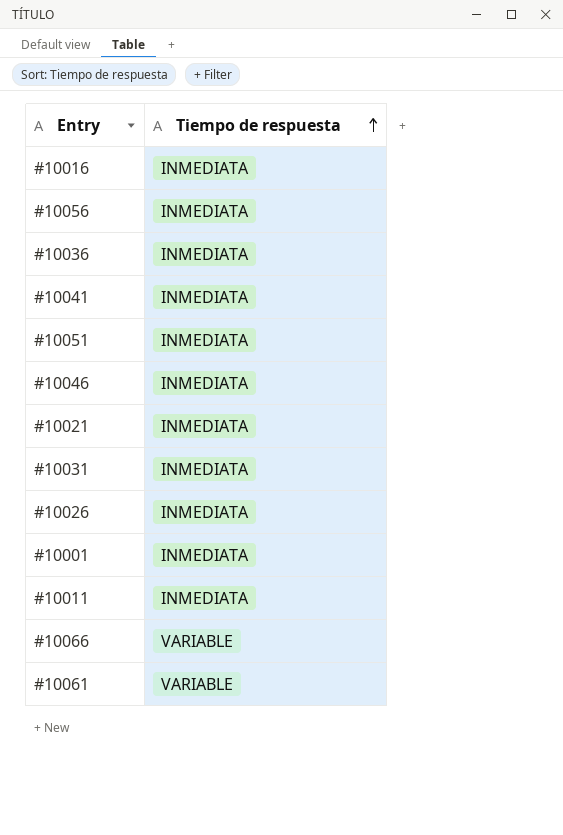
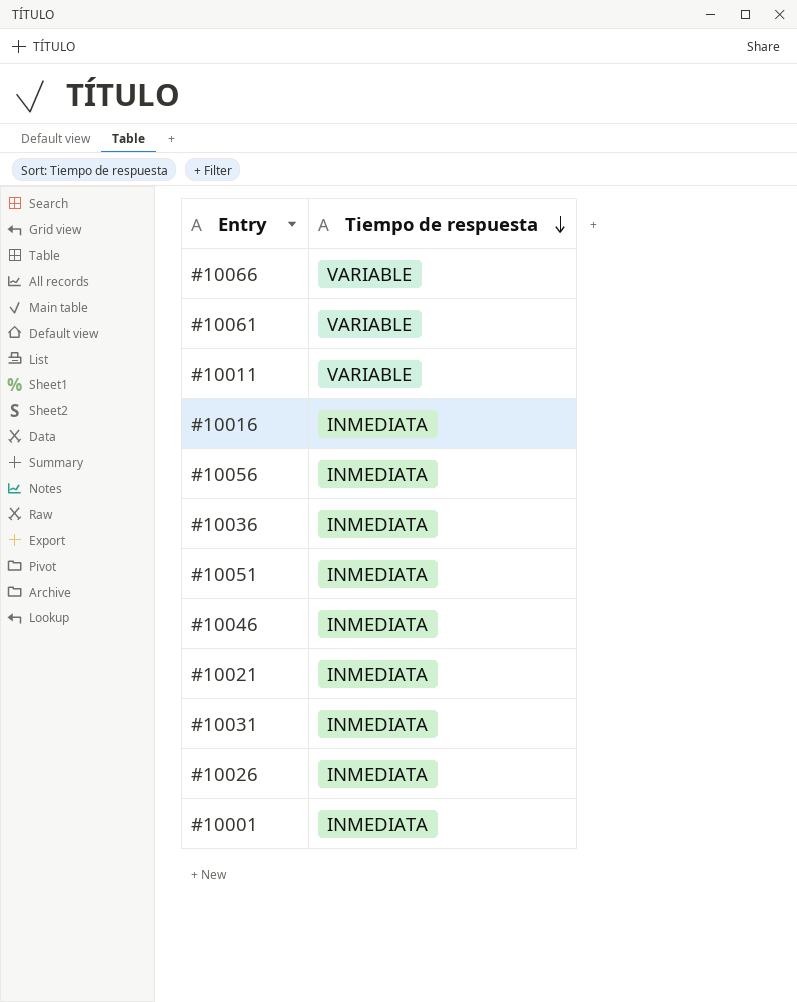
row order: Tiempo de respuesta ascending -> Tiempo de respuesta descending
row #10041: INMEDIATA -> none
#10011 | Tiempo de respuesta: INMEDIATA -> VARIABLE

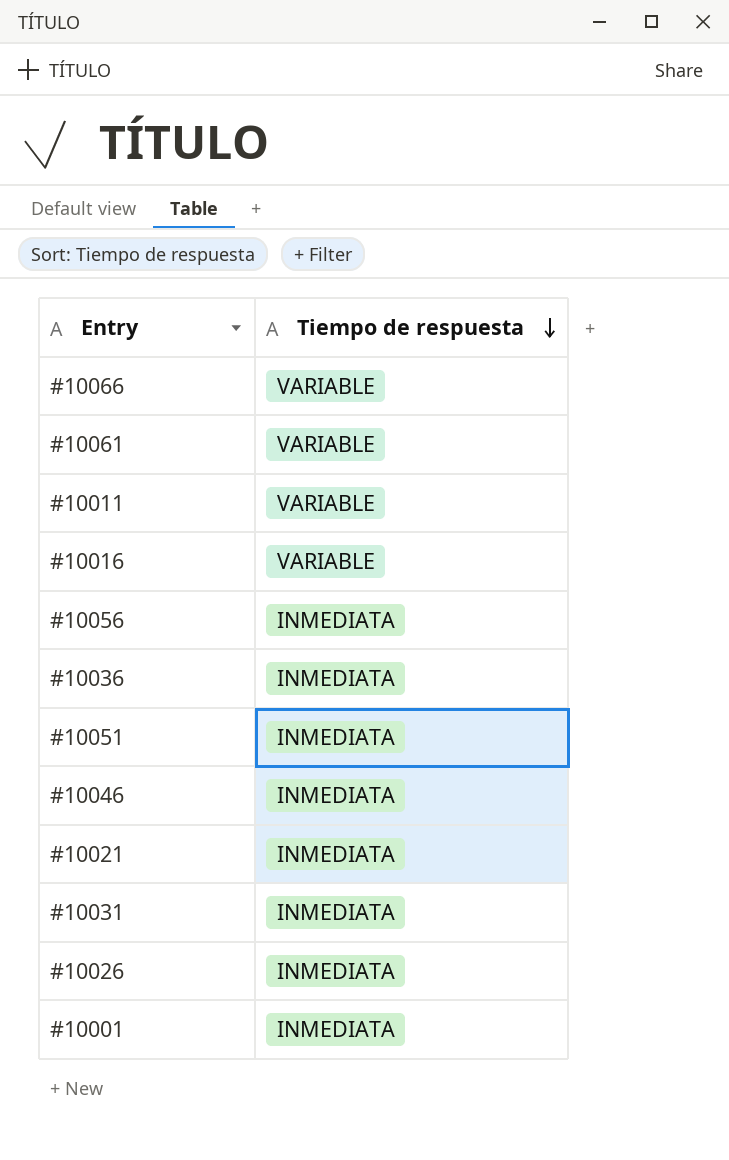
#10016 | Tiempo de respuesta: INMEDIATA -> VARIABLE

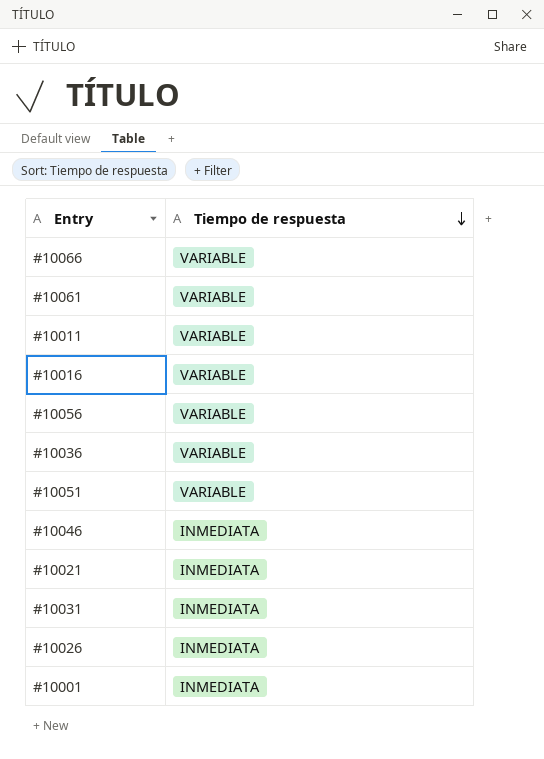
#10056 | Tiempo de respuesta: INMEDIATA -> VARIABLE
#10036 | Tiempo de respuesta: INMEDIATA -> VARIABLE
#10051 | Tiempo de respuesta: INMEDIATA -> VARIABLE

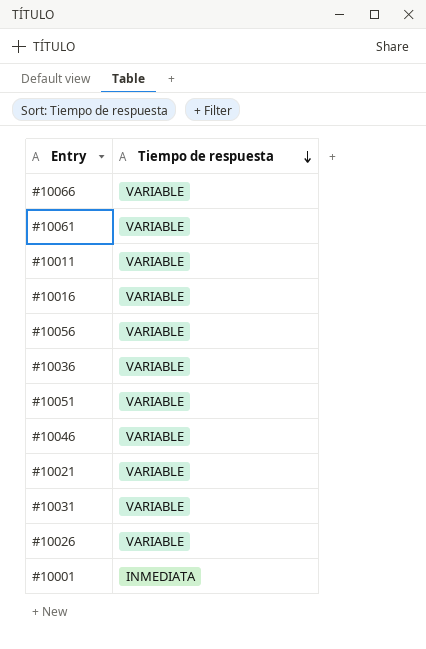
#10046 | Tiempo de respuesta: INMEDIATA -> VARIABLE
#10021 | Tiempo de respuesta: INMEDIATA -> VARIABLE
#10031 | Tiempo de respuesta: INMEDIATA -> VARIABLE
#10026 | Tiempo de respuesta: INMEDIATA -> VARIABLE

